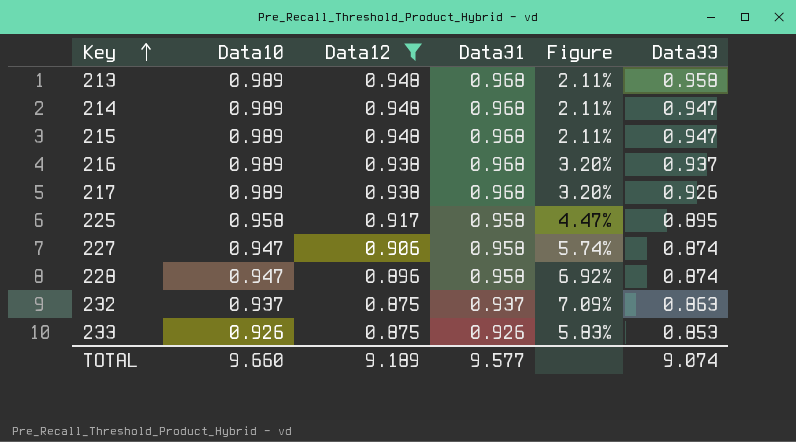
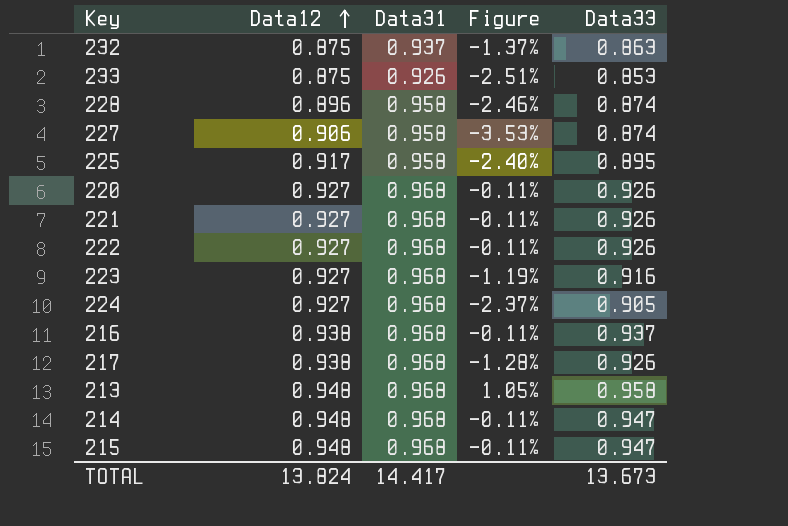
filter: Data12 != 0.927 -> none
row order: Key ascending -> Data12 ascending
column Data10 | position: 2 -> none
column Figure | formula: ([Data31] - [Data12]) / [Data12] -> ([Data33] - [Data12]) / [Data12]
TOTAL | Data12: 9.189 -> 13.824
TOTAL | Data31: 9.577 -> 14.417
TOTAL | Data33: 9.074 -> 13.673

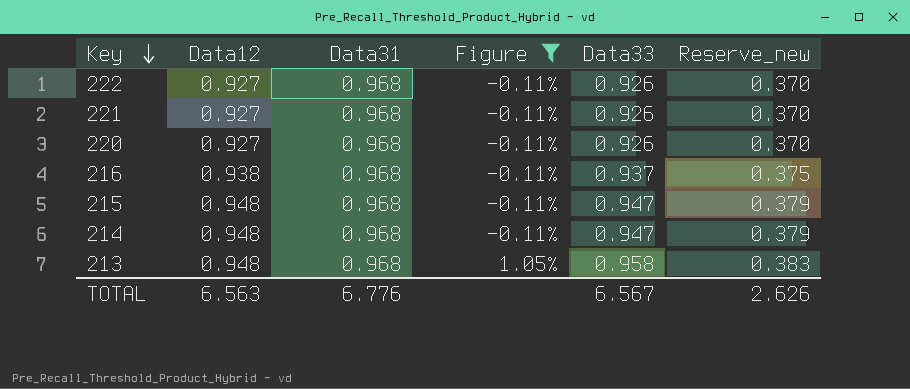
filter: none -> Figure >= -0.11%
row order: Data12 ascending -> Key descending
column Reserve_new | formula: none -> [Data33] * 0.4
TOTAL | Data12: 13.824 -> 6.563
TOTAL | Data31: 14.417 -> 6.776
TOTAL | Data33: 13.673 -> 6.567

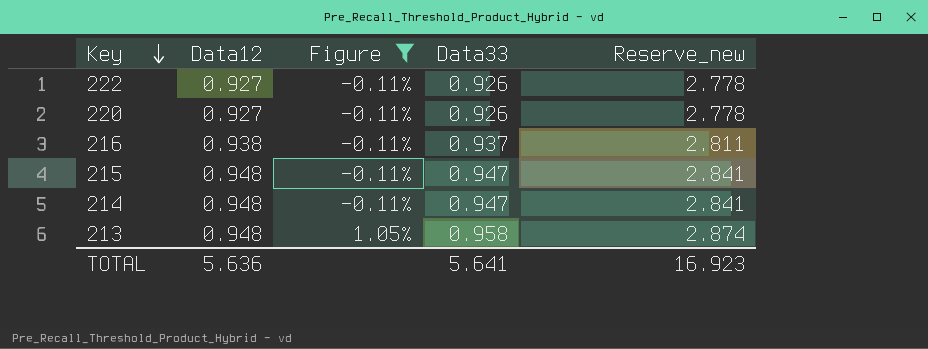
column Data31 | position: 3 -> none
column Reserve_new | formula: [Data33] * 0.4 -> [Data33] * 3
row 221: 0.927 | 0.968 | -0.11% | 0.926 | 0.370 -> none
TOTAL | Data12: 6.563 -> 5.636
TOTAL | Data33: 6.567 -> 5.641
TOTAL | Reserve_new: 2.626 -> 16.923

